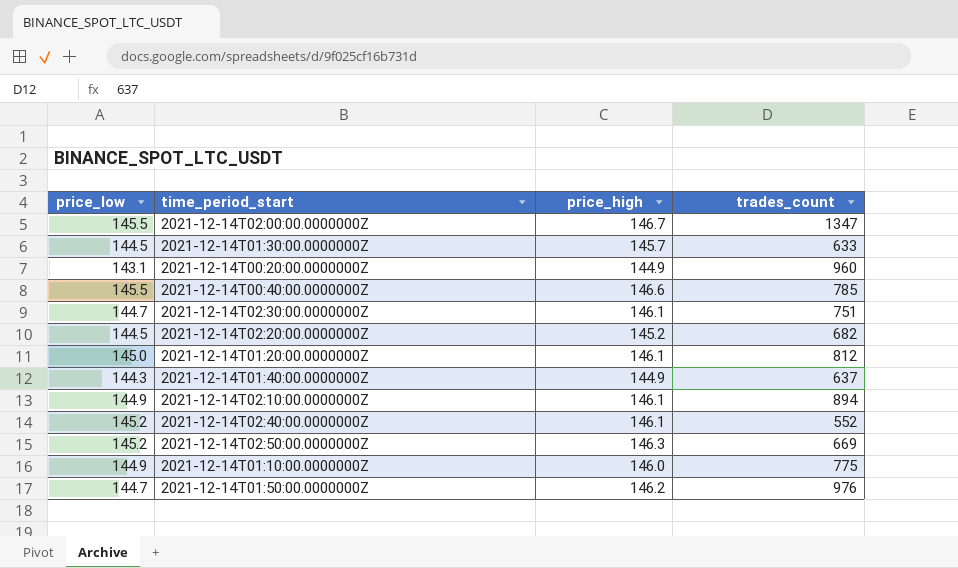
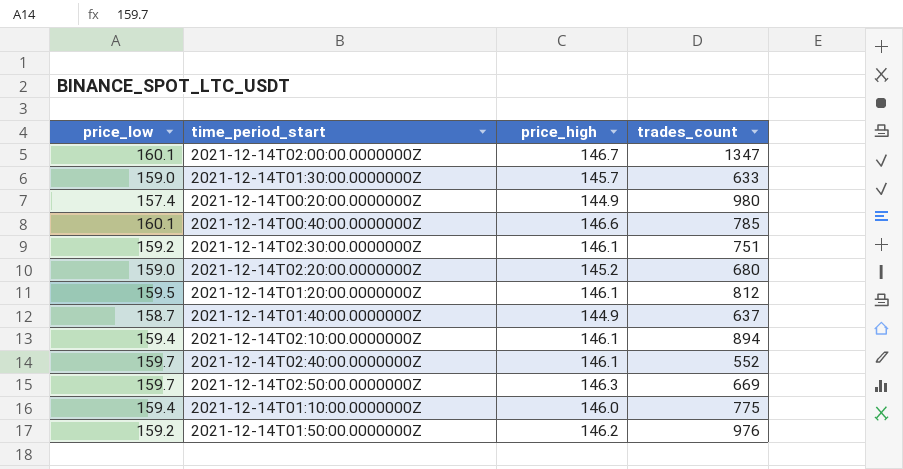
2021-12-14T02:00:00.0000000Z | price_low: 145.5 -> 160.1
2021-12-14T01:30:00.0000000Z | price_low: 144.5 -> 159.0
2021-12-14T00:20:00.0000000Z | price_low: 143.1 -> 157.4
2021-12-14T00:20:00.0000000Z | trades_count: 960 -> 980
2021-12-14T00:40:00.0000000Z | price_low: 145.5 -> 160.1
2021-12-14T02:30:00.0000000Z | price_low: 144.7 -> 159.2
2021-12-14T02:20:00.0000000Z | price_low: 144.5 -> 159.0
2021-12-14T02:20:00.0000000Z | trades_count: 682 -> 680
2021-12-14T01:20:00.0000000Z | price_low: 145.0 -> 159.5
2021-12-14T01:40:00.0000000Z | price_low: 144.3 -> 158.7
2021-12-14T02:10:00.0000000Z | price_low: 144.9 -> 159.4
2021-12-14T02:40:00.0000000Z | price_low: 145.2 -> 159.7
2021-12-14T02:50:00.0000000Z | price_low: 145.2 -> 159.7
2021-12-14T01:10:00.0000000Z | price_low: 144.9 -> 159.4
2021-12-14T01:50:00.0000000Z | price_low: 144.7 -> 159.2

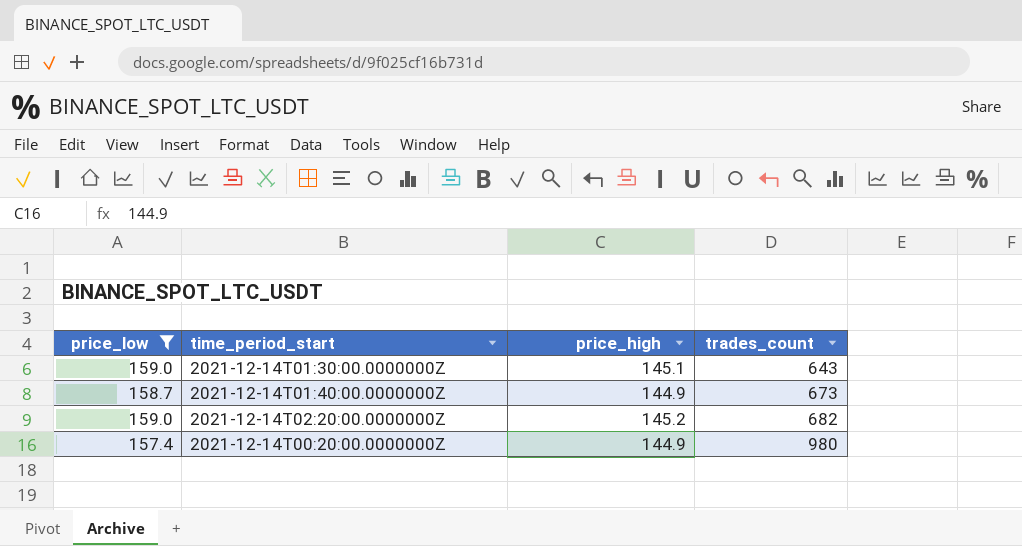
filter: none -> price_low <= 159.0
row order: none -> trades_count ascending
2021-12-14T01:30:00.0000000Z | price_high: 145.7 -> 145.1
2021-12-14T01:30:00.0000000Z | trades_count: 633 -> 643
2021-12-14T01:40:00.0000000Z | trades_count: 637 -> 673
2021-12-14T02:20:00.0000000Z | trades_count: 680 -> 682

